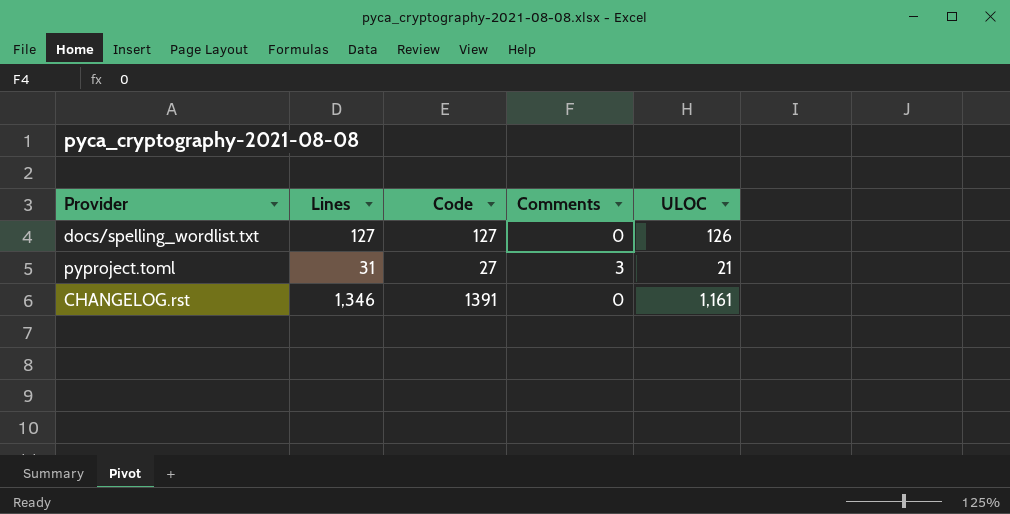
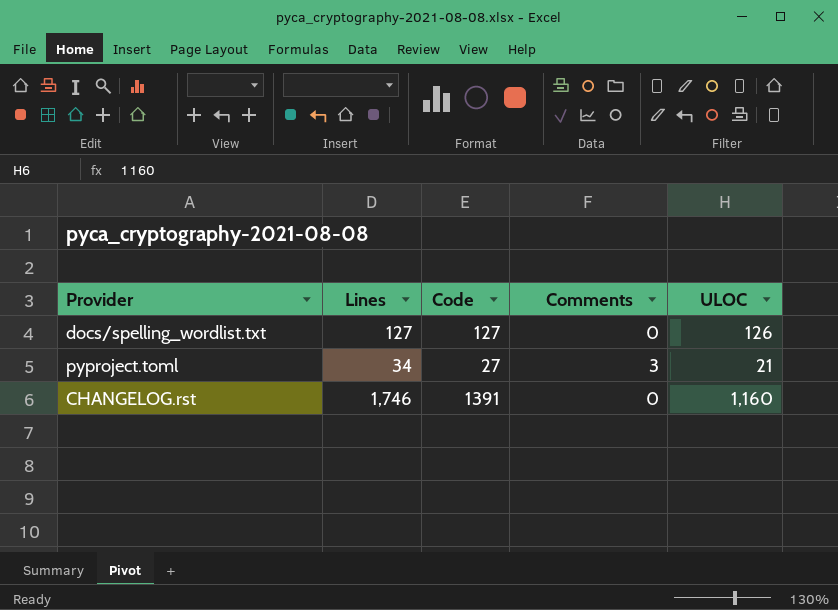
pyproject.toml | Lines: 31 -> 34
CHANGELOG.rst | Lines: 1,346 -> 1,746
CHANGELOG.rst | ULOC: 1,161 -> 1,160

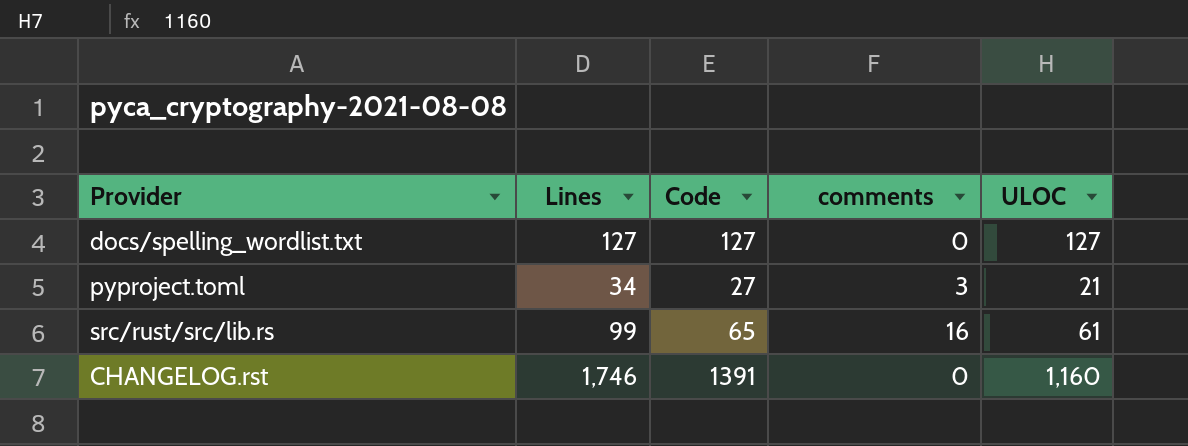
column name: Comments -> comments
docs/spelling_wordlist.txt | ULOC: 126 -> 127
row src/rust/src/lib.rs: none -> 99 | 65 | 16 | 61

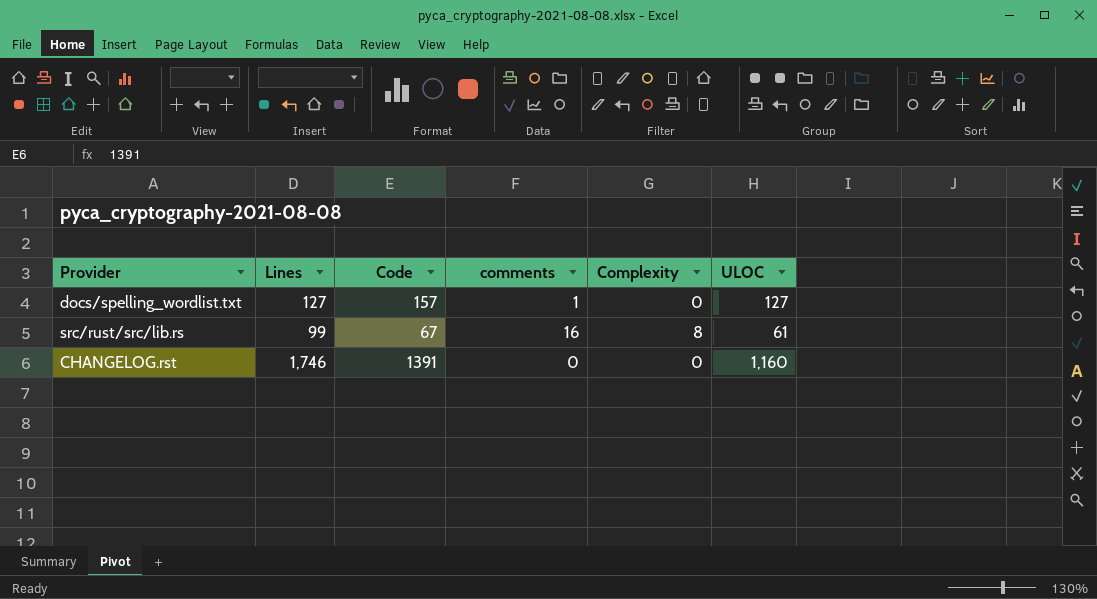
column Complexity | position: none -> 5
row pyproject.toml: 34 | 27 | 3 | 21 -> none
docs/spelling_wordlist.txt | Code: 127 -> 157
docs/spelling_wordlist.txt | comments: 0 -> 1
src/rust/src/lib.rs | Code: 65 -> 67

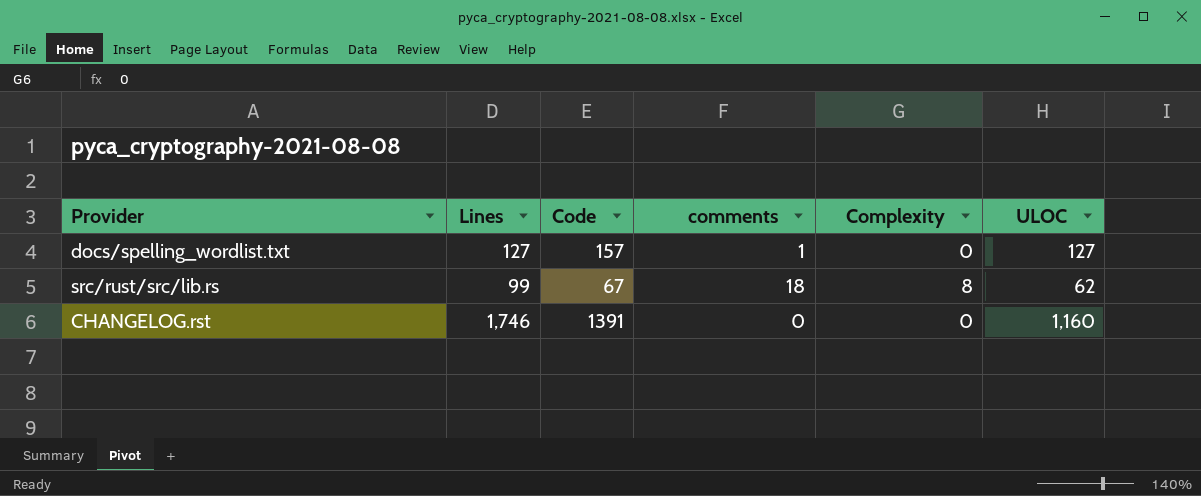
src/rust/src/lib.rs | comments: 16 -> 18
src/rust/src/lib.rs | ULOC: 61 -> 62

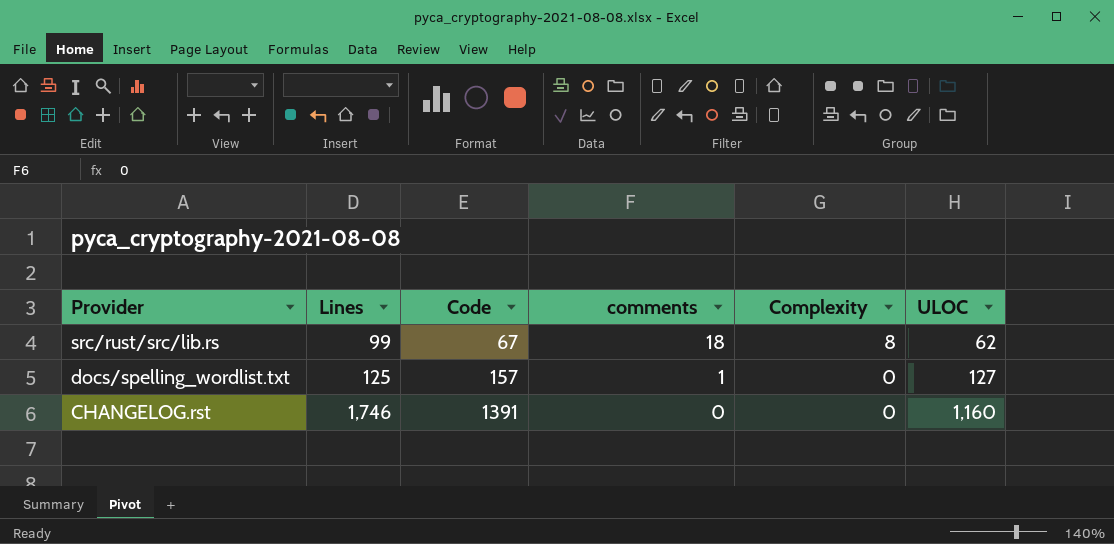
row order: none -> Provider descending
docs/spelling_wordlist.txt | Lines: 127 -> 125

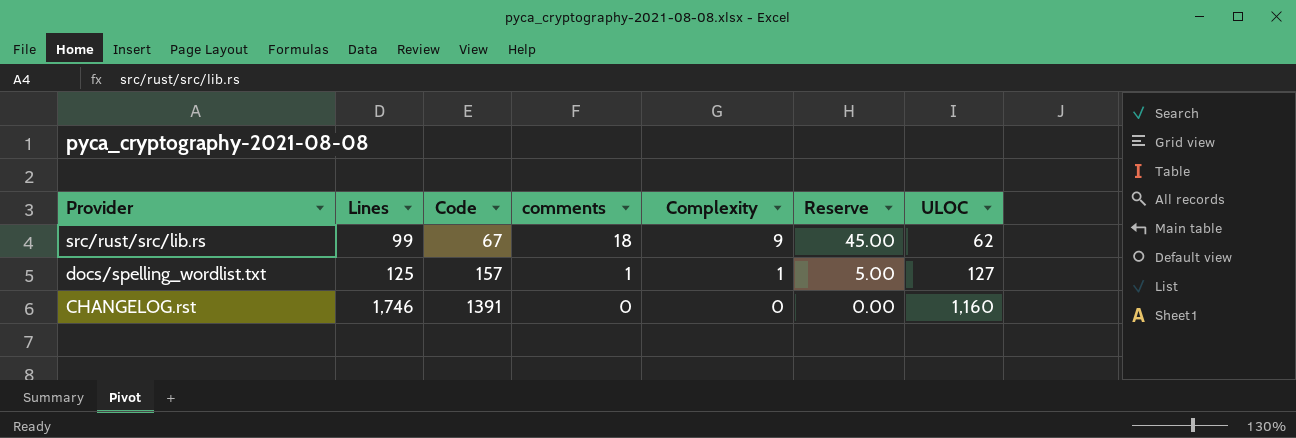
column Reserve | formula: none -> [Complexity] * 5
src/rust/src/lib.rs | Complexity: 8 -> 9
docs/spelling_wordlist.txt | Complexity: 0 -> 1

